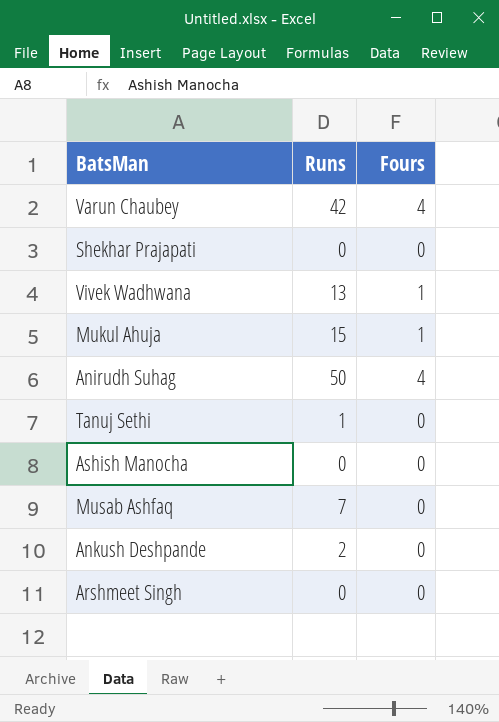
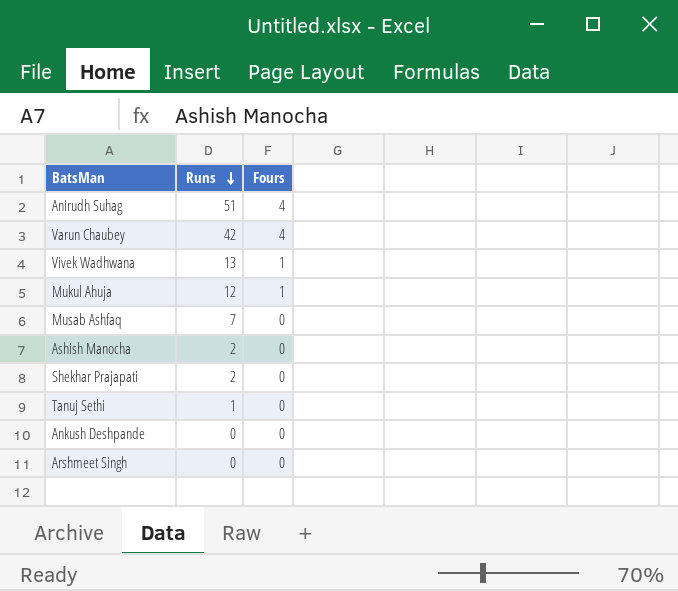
row order: none -> Runs descending
Anirudh Suhag | Runs: 50 -> 51
Mukul Ahuja | Runs: 15 -> 12
Ashish Manocha | Runs: 0 -> 2
Shekhar Prajapati | Runs: 0 -> 2
Ankush Deshpande | Runs: 2 -> 0

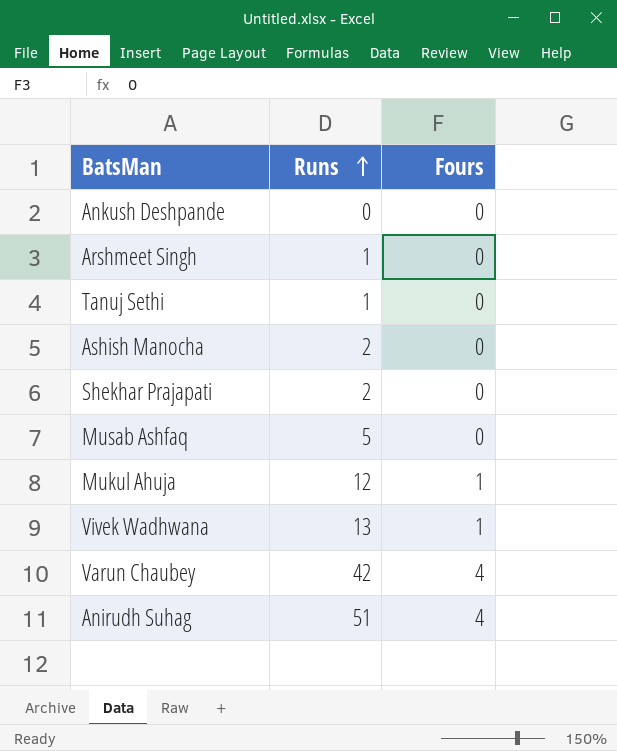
row order: Runs descending -> Runs ascending
Arshmeet Singh | Runs: 0 -> 1
Musab Ashfaq | Runs: 7 -> 5

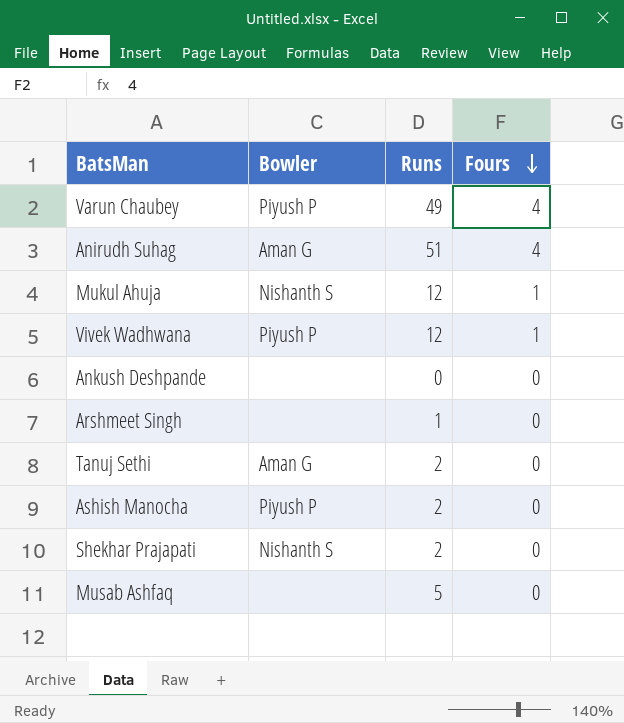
row order: Runs ascending -> Fours descending
column Bowler | position: none -> 2
Varun Chaubey | Runs: 42 -> 49
Vivek Wadhwana | Runs: 13 -> 12
Tanuj Sethi | Runs: 1 -> 2

